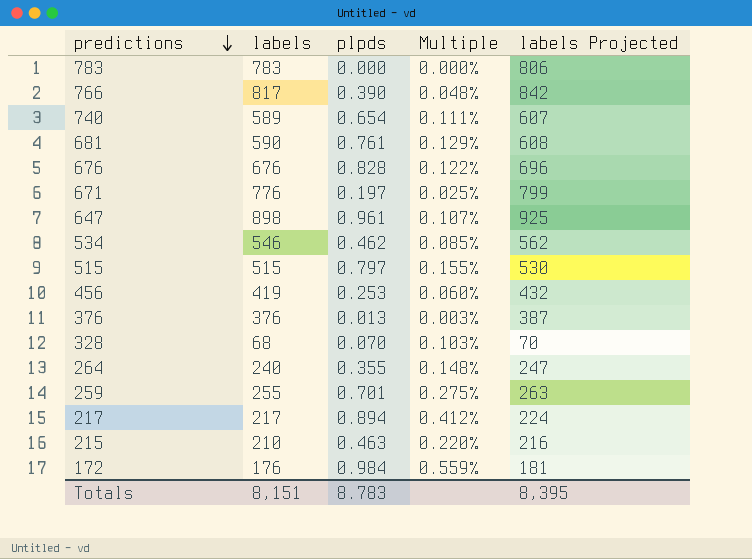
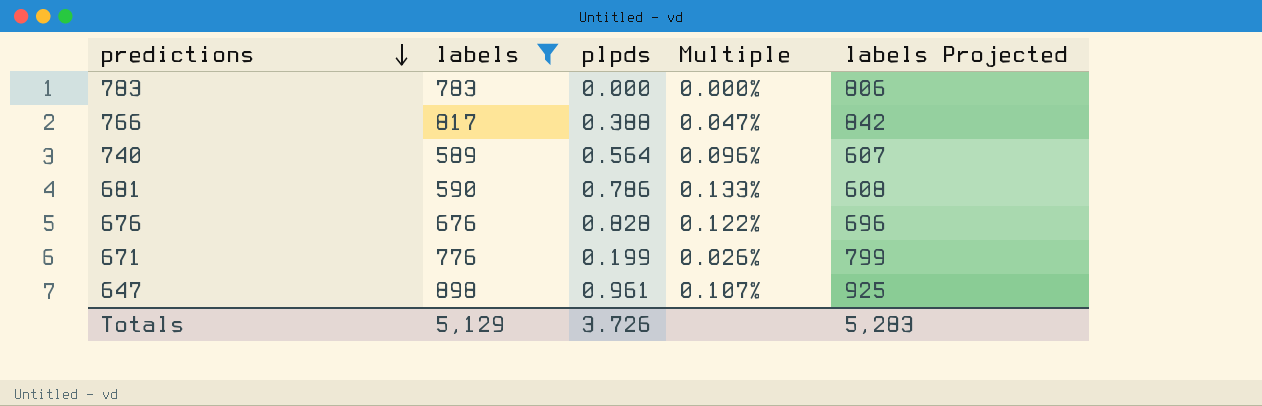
filter: none -> labels >= 589
766 | plpds: 0.390 -> 0.388
766 | Multiple: 0.048% -> 0.047%
740 | plpds: 0.654 -> 0.564
740 | Multiple: 0.111% -> 0.096%
681 | plpds: 0.761 -> 0.786
681 | Multiple: 0.129% -> 0.133%
671 | plpds: 0.197 -> 0.199
671 | Multiple: 0.025% -> 0.026%
Totals | labels: 8,151 -> 5,129
Totals | plpds: 8.783 -> 3.726
Totals | labels Projected: 8,395 -> 5,283

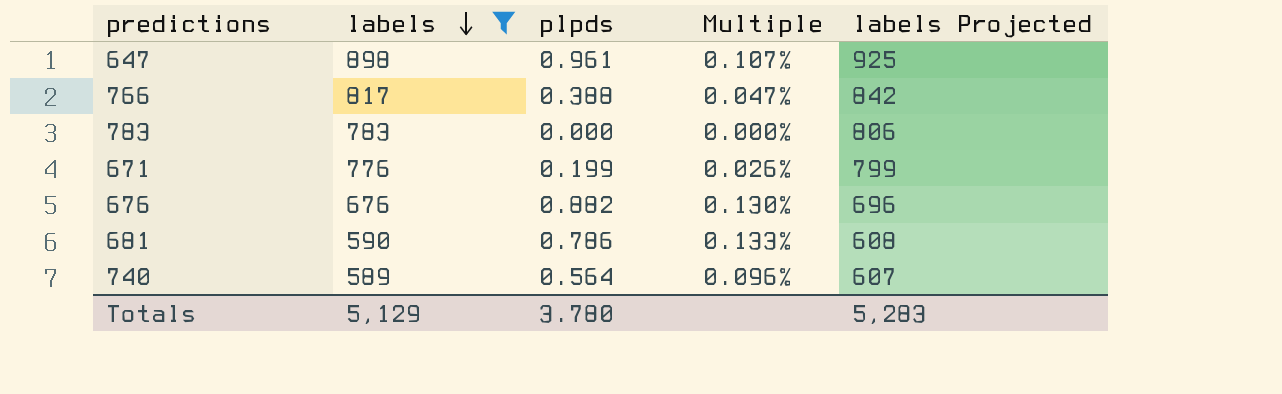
row order: predictions descending -> labels descending
676 | plpds: 0.828 -> 0.882
676 | Multiple: 0.122% -> 0.130%
Totals | plpds: 3.726 -> 3.780

